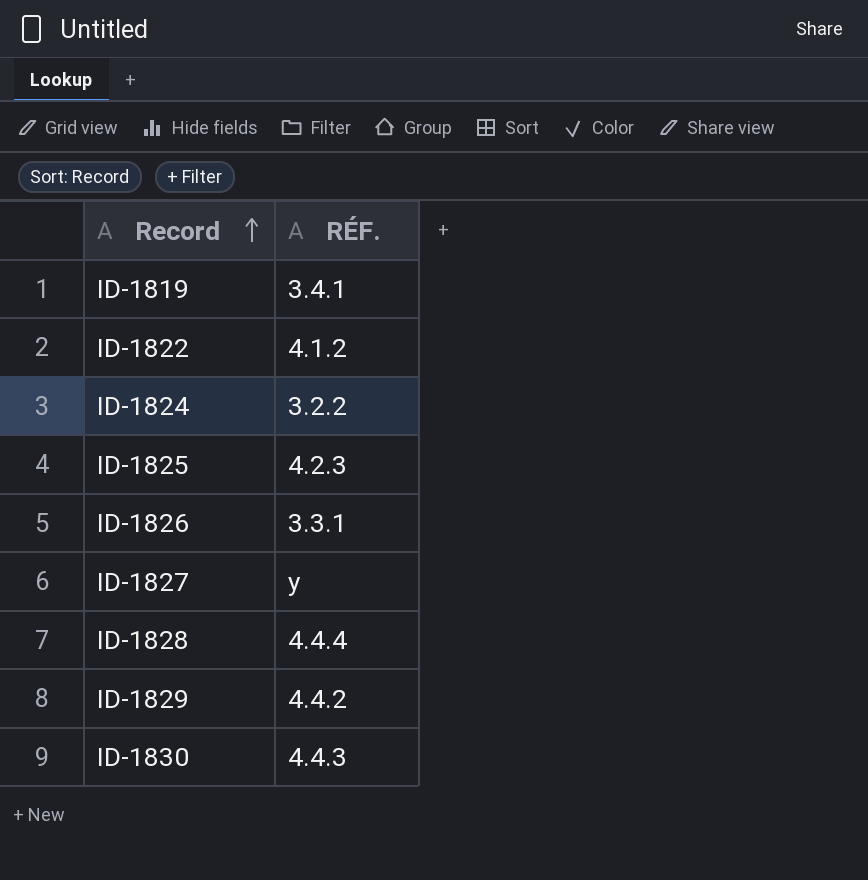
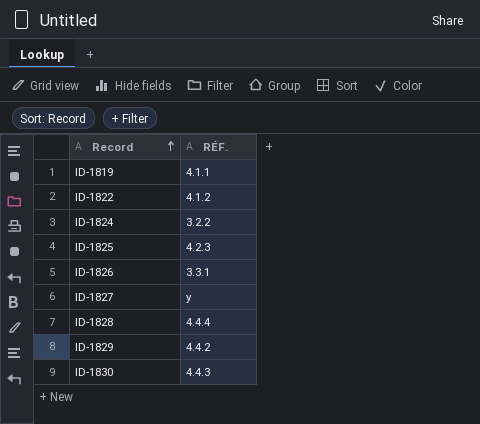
ID-1819 | RÉF.: 3.4.1 -> 4.1.1

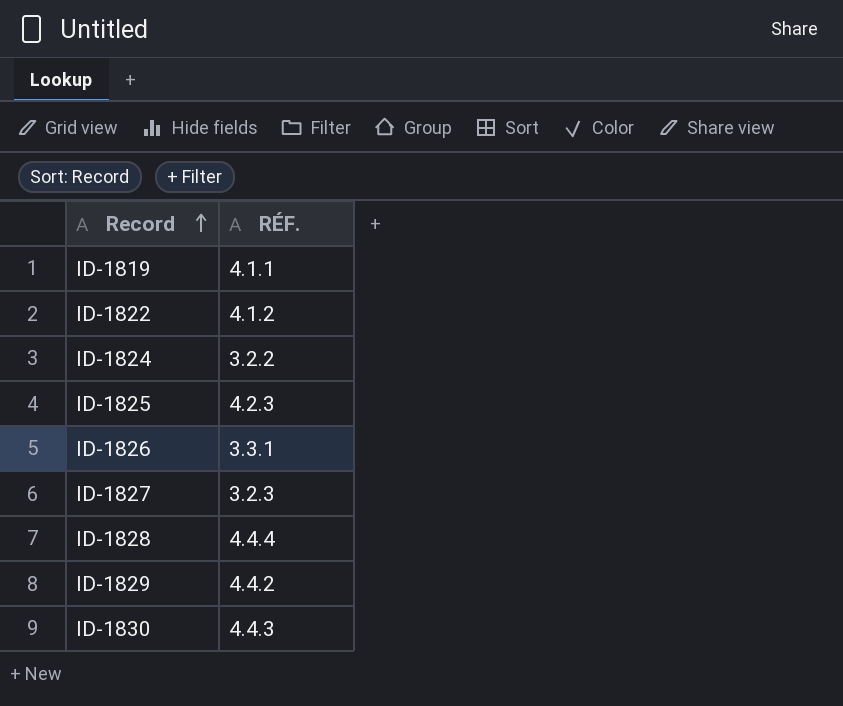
ID-1827 | RÉF.: y -> 3.2.3

